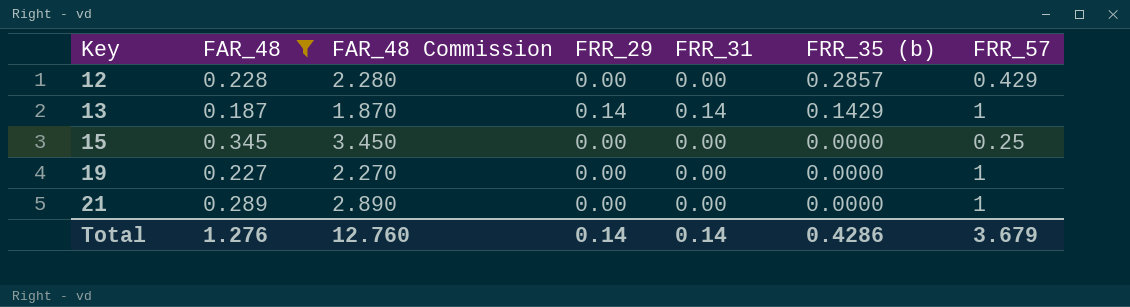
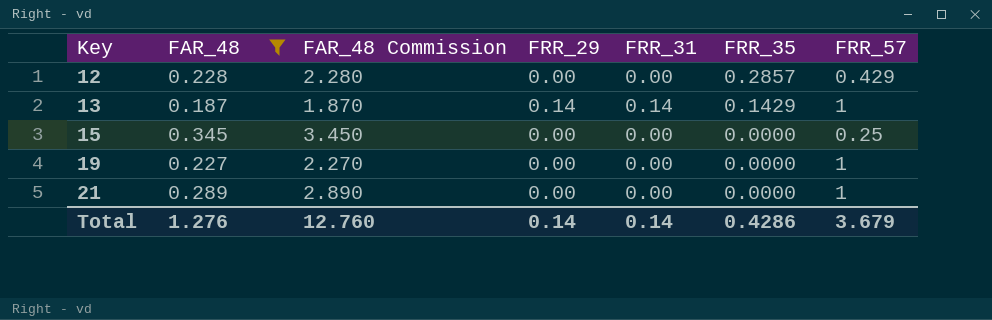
column name: FRR_35 (b) -> FRR_35

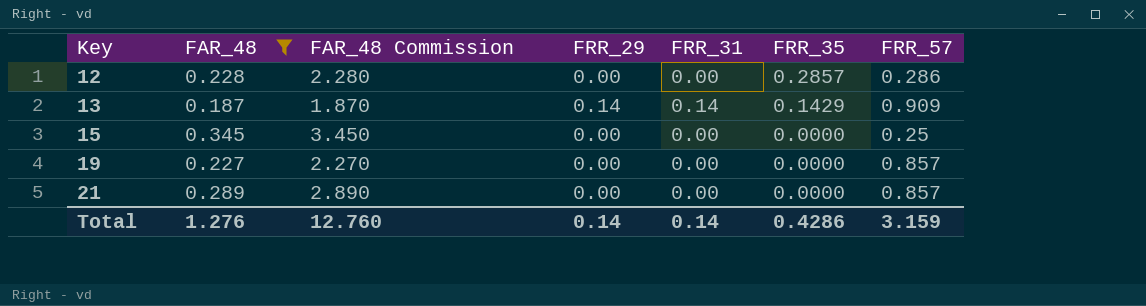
12 | FRR_57: 0.429 -> 0.286
13 | FRR_57: 1 -> 0.909
19 | FRR_57: 1 -> 0.857
21 | FRR_57: 1 -> 0.857
Total | FRR_57: 3.679 -> 3.159

